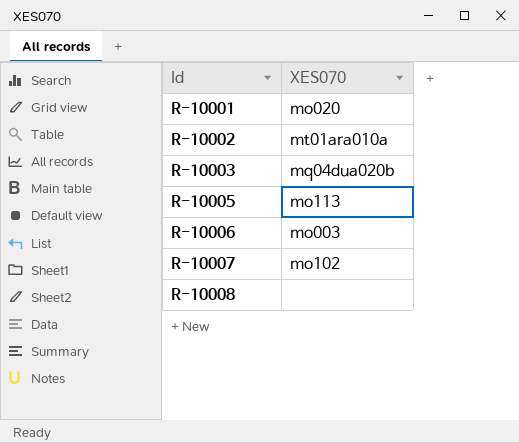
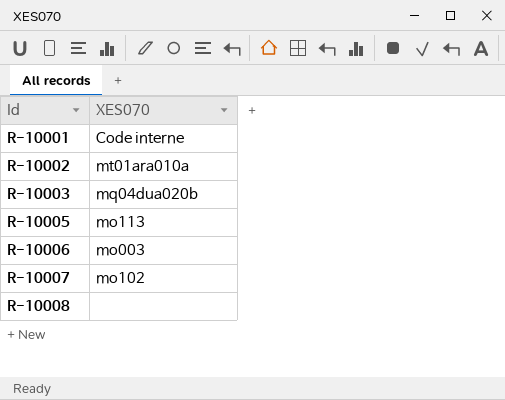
R-10001 | XES070: mo020 -> Code interne

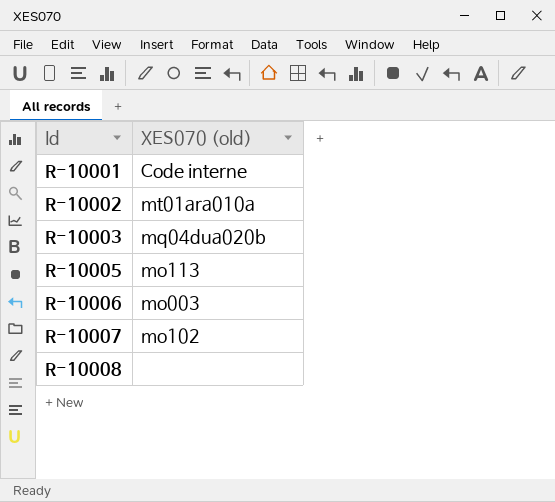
column name: XES070 -> XES070 (old)

